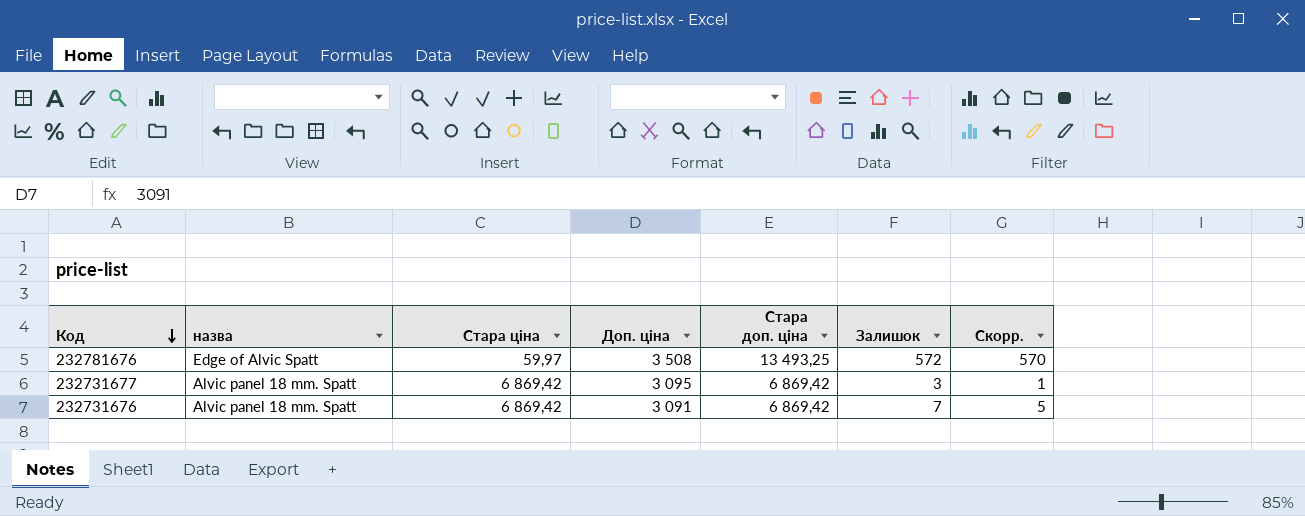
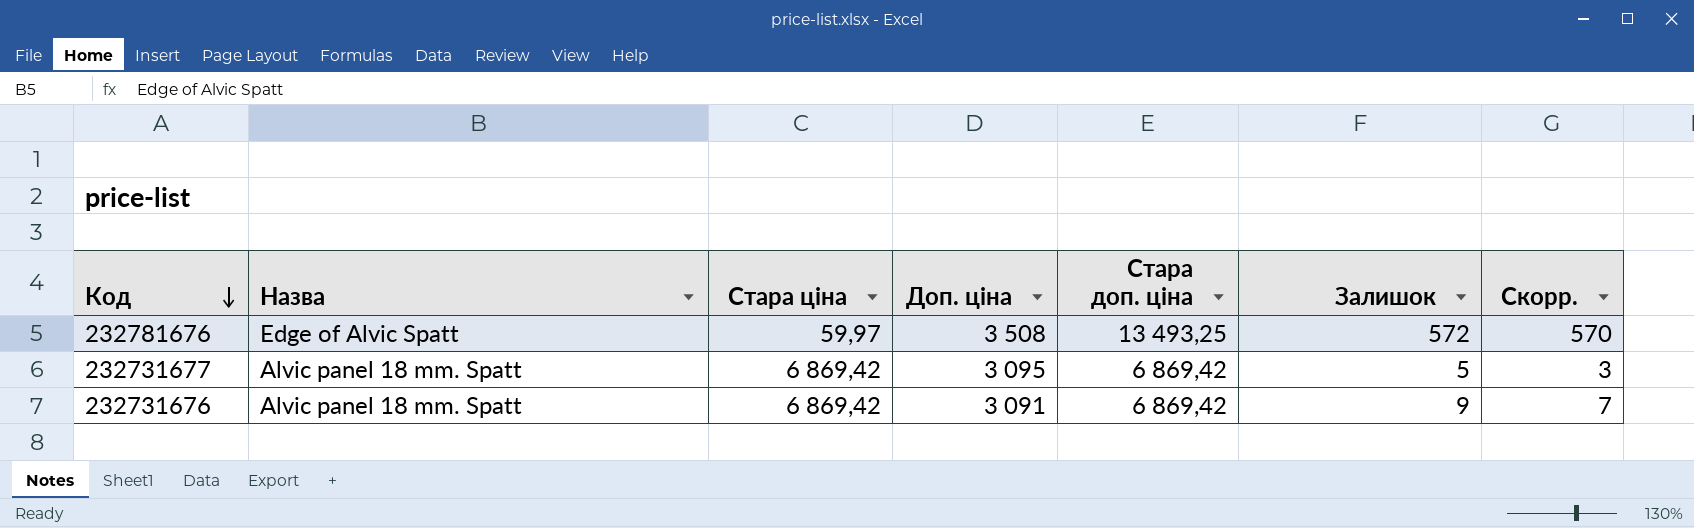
column name: назва -> Назва
232731677 | Залишок: 3 -> 5
232731677 | Скорр.: 1 -> 3
232731676 | Залишок: 7 -> 9
232731676 | Скорр.: 5 -> 7

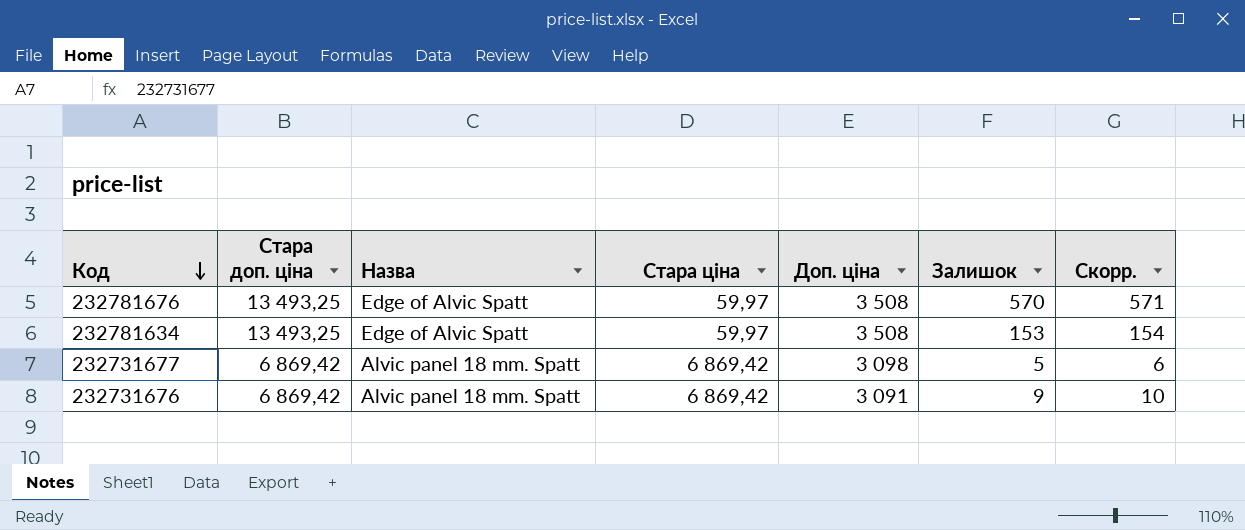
column Стара доп. ціна | position: 5 -> 2
column Скорр. | formula: [Залишок] - 2 -> [Залишок] + 1
232781676 | Залишок: 572 -> 570
row 232781634: none -> 13 493,25 | Edge of Alvic Spatt | 59,97 | 3 508 | 153 | 154
232731677 | Доп. ціна: 3 095 -> 3 098

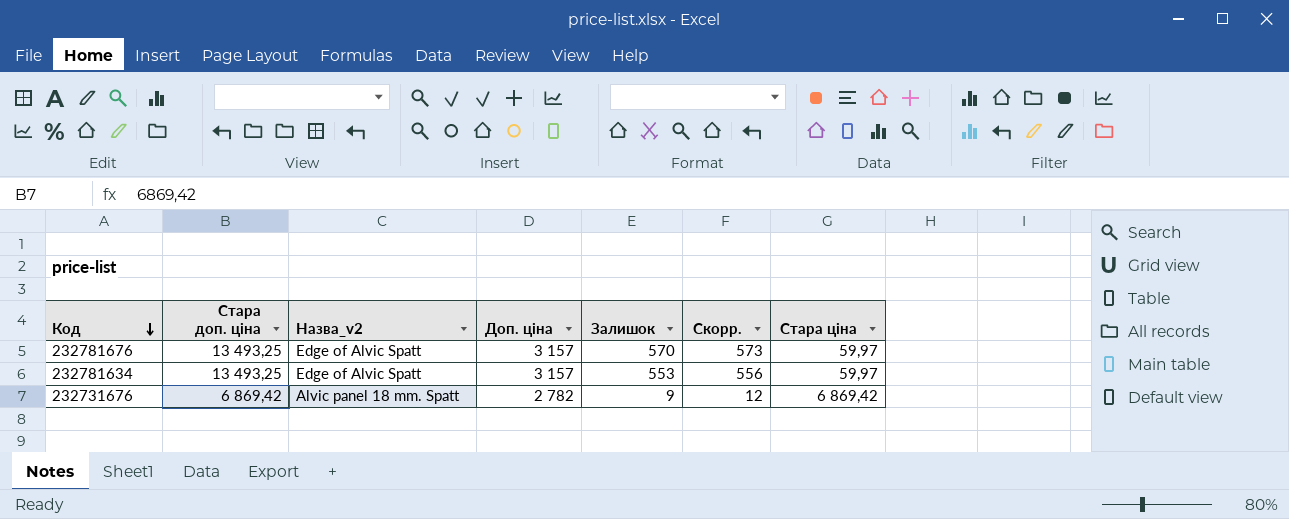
column name: Назва -> Назва_v2
column Скорр. | formula: [Залишок] + 1 -> [Залишок] + 3
column Стара ціна | position: 4 -> 7
row 232731677: 6 869,42 | Alvic panel 18 mm. Spatt | 6 869,42 | 3 098 | 5 | 6 -> none
232781676 | Доп. ціна: 3 508 -> 3 157
232781634 | Доп. ціна: 3 508 -> 3 157
232781634 | Залишок: 153 -> 553
232731676 | Доп. ціна: 3 091 -> 2 782

